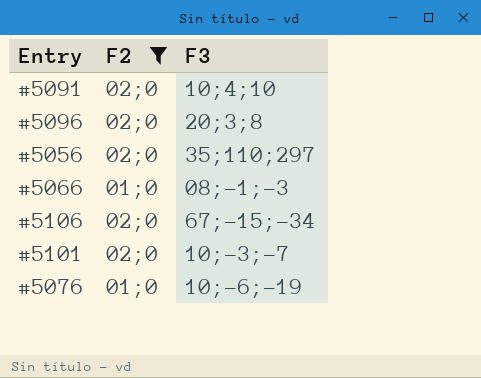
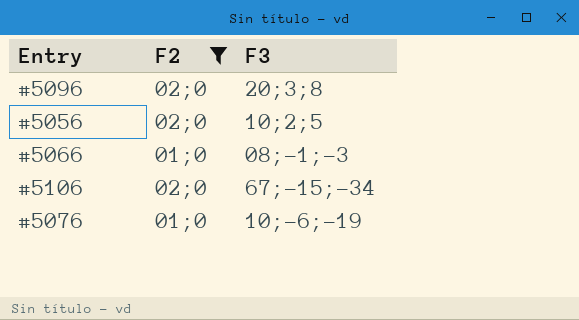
row #5091: 02;0 | 10;4;10 -> none
row #5101: 02;0 | 10;-3;-7 -> none
#5056 | F3: 35;110;297 -> 10;2;5

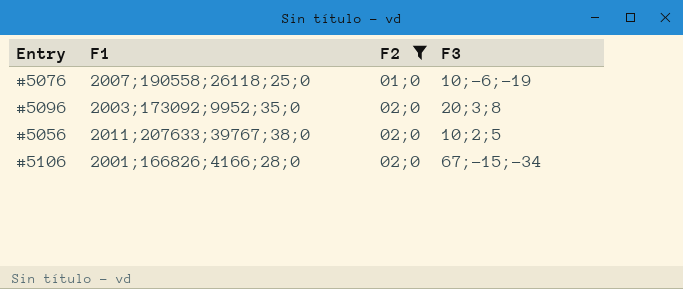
row order: none -> F2 ascending
column F1 | position: none -> 2
row #5066: 01;0 | 08;-1;-3 -> none

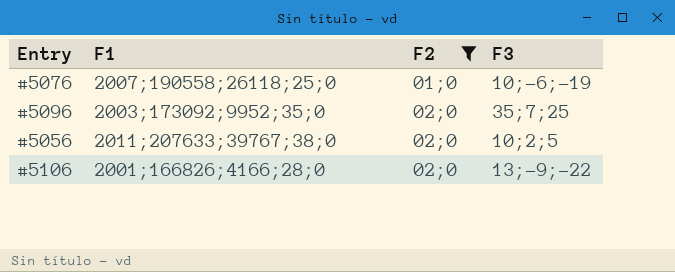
#5096 | F3: 20;3;8 -> 35;7;25
#5106 | F3: 67;-15;-34 -> 13;-9;-22

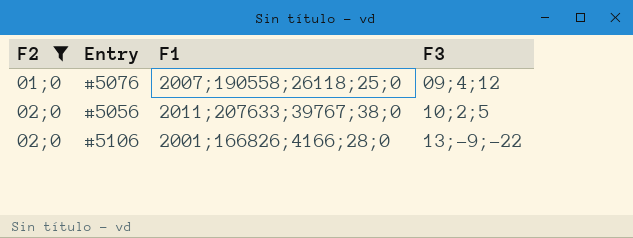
column F2 | position: 3 -> 1
row #5096: 2003;173092;9952;35;0 | 02;0 | 35;7;25 -> none
#5076 | F3: 10;-6;-19 -> 09;4;12

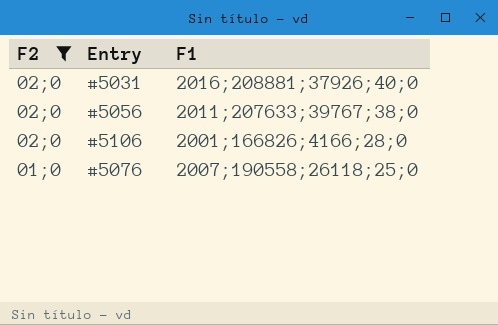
row order: F2 ascending -> F2 descending
column F3 | position: 4 -> none
row #5031: none -> 02;0 | 2016;208881;37926;40;0

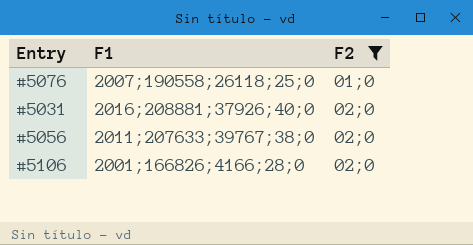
row order: F2 descending -> F2 ascending
column F2 | position: 1 -> 3

